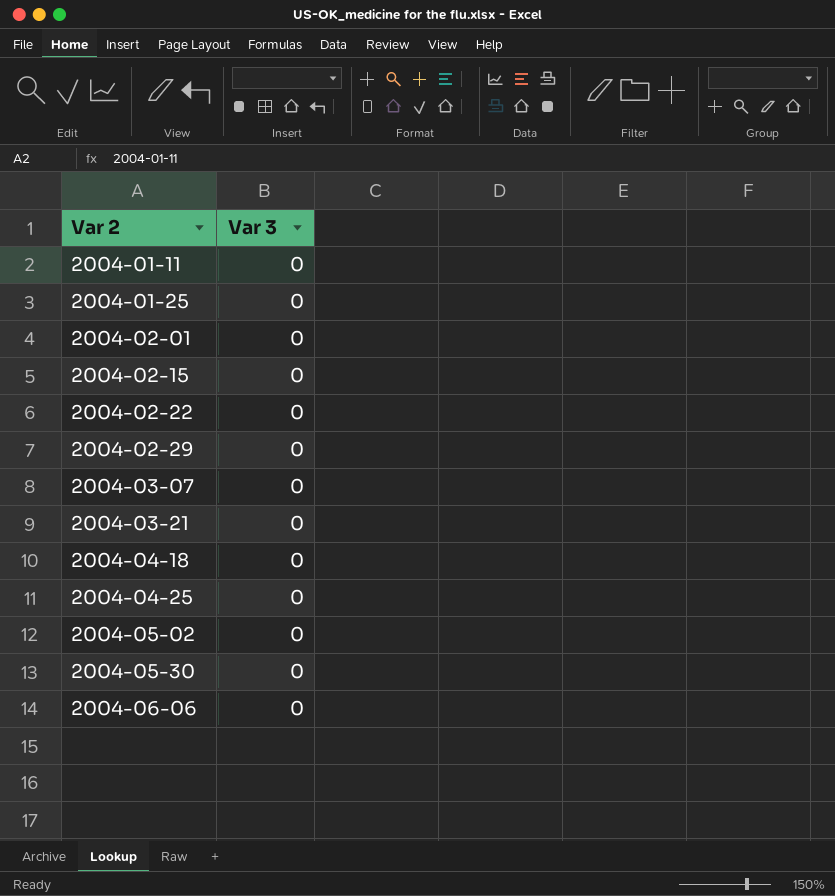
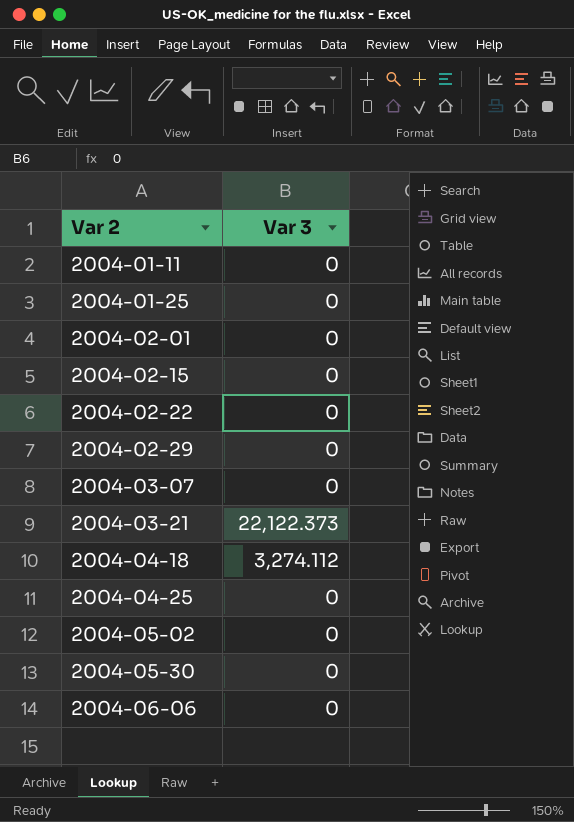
2004-03-21 | Var 3: 0 -> 22,122.373
2004-04-18 | Var 3: 0 -> 3,274.112

